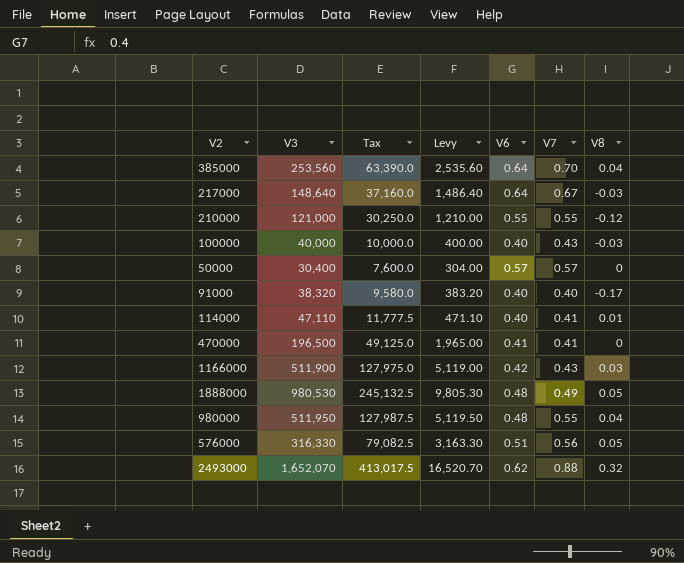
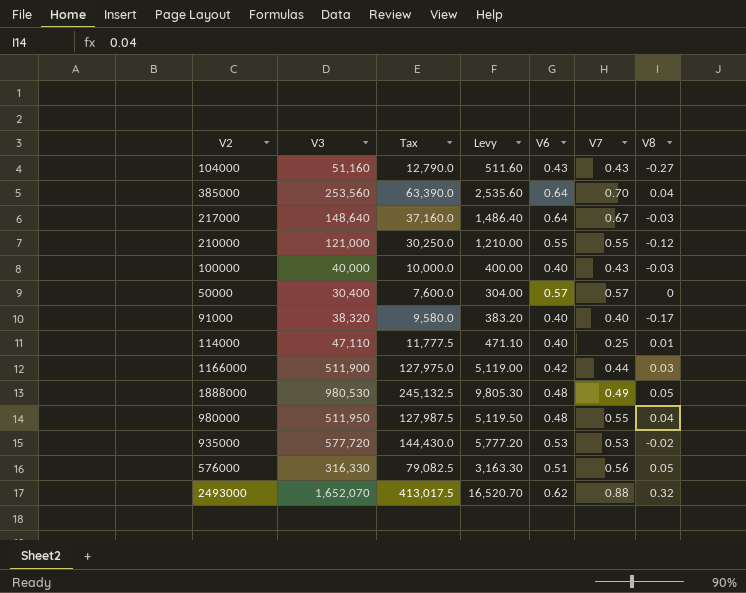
row 470000: 196,500 | 49,125.0 | 1,965.00 | 0.41 | 0.41 | 0 -> none
row 104000: none -> 51,160 | 12,790.0 | 511.60 | 0.43 | 0.43 | -0.27
114000 | V7: 0.41 -> 0.25
1166000 | V7: 0.43 -> 0.44
row 935000: none -> 577,720 | 144,430.0 | 5,777.20 | 0.53 | 0.53 | -0.02

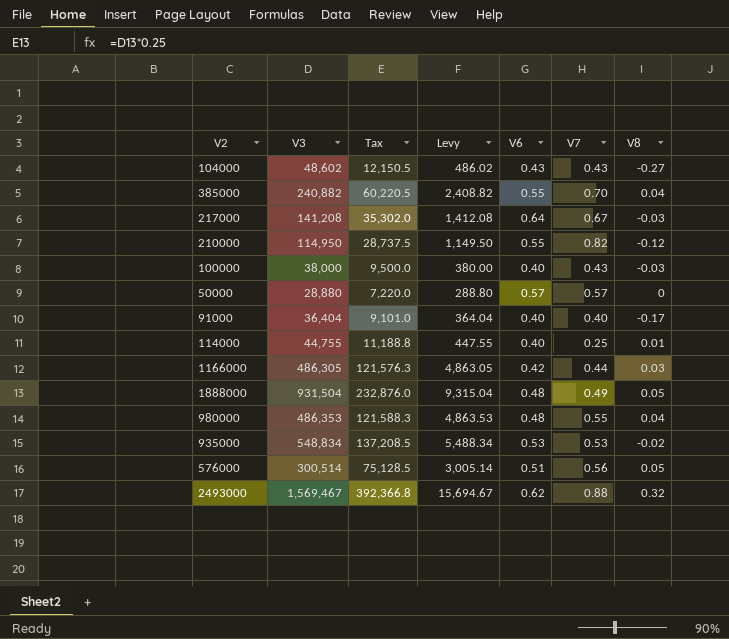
104000 | V3: 51,160 -> 48,602
104000 | Tax: 12,790.0 -> 12,150.5
104000 | Levy: 511.60 -> 486.02
385000 | V3: 253,560 -> 240,882
385000 | Tax: 63,390.0 -> 60,220.5
385000 | Levy: 2,535.60 -> 2,408.82
385000 | V6: 0.64 -> 0.55
217000 | V3: 148,640 -> 141,208
217000 | Tax: 37,160.0 -> 35,302.0
217000 | Levy: 1,486.40 -> 1,412.08
210000 | V3: 121,000 -> 114,950
210000 | Tax: 30,250.0 -> 28,737.5
210000 | Levy: 1,210.00 -> 1,149.50
210000 | V7: 0.55 -> 0.82
100000 | V3: 40,000 -> 38,000
100000 | Tax: 10,000.0 -> 9,500.0
100000 | Levy: 400.00 -> 380.00
50000 | V3: 30,400 -> 28,880
50000 | Tax: 7,600.0 -> 7,220.0
50000 | Levy: 304.00 -> 288.80
91000 | V3: 38,320 -> 36,404
91000 | Tax: 9,580.0 -> 9,101.0
91000 | Levy: 383.20 -> 364.04
114000 | V3: 47,110 -> 44,755
114000 | Tax: 11,777.5 -> 11,188.8
114000 | Levy: 471.10 -> 447.55
1166000 | V3: 511,900 -> 486,305
1166000 | Tax: 127,975.0 -> 121,576.3
1166000 | Levy: 5,119.00 -> 4,863.05
1888000 | V3: 980,530 -> 931,504
1888000 | Tax: 245,132.5 -> 232,876.0
1888000 | Levy: 9,805.30 -> 9,315.04
980000 | V3: 511,950 -> 486,353
980000 | Tax: 127,987.5 -> 121,588.3
980000 | Levy: 5,119.50 -> 4,863.53
935000 | V3: 577,720 -> 548,834
935000 | Tax: 144,430.0 -> 137,208.5
935000 | Levy: 5,777.20 -> 5,488.34
576000 | V3: 316,330 -> 300,514
576000 | Tax: 79,082.5 -> 75,128.5
576000 | Levy: 3,163.30 -> 3,005.14
2493000 | V3: 1,652,070 -> 1,569,467
2493000 | Tax: 413,017.5 -> 392,366.8
2493000 | Levy: 16,520.70 -> 15,694.67

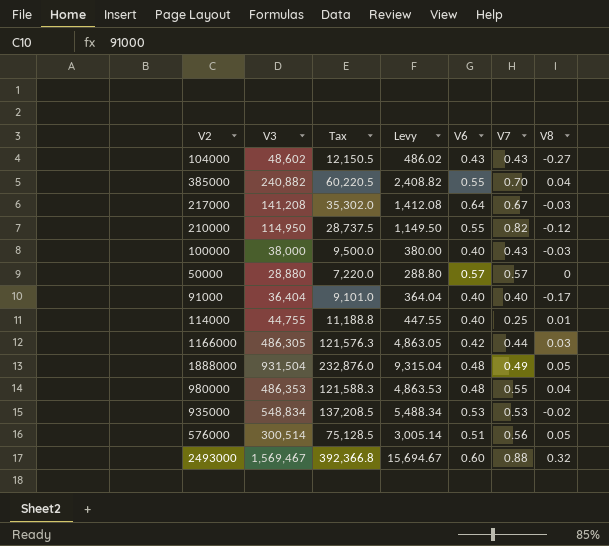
2493000 | V6: 0.62 -> 0.60

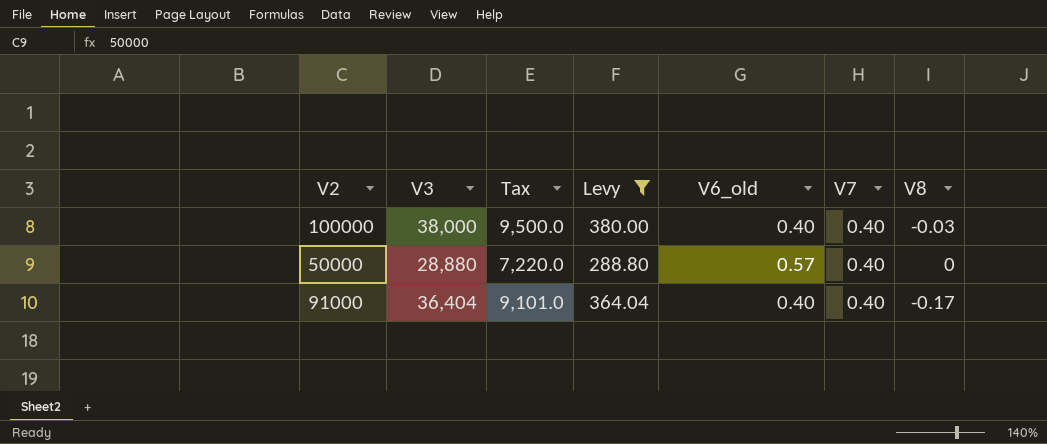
filter: none -> Levy <= 380.00
column name: V6 -> V6_old
100000 | V7: 0.43 -> 0.40
50000 | V7: 0.57 -> 0.40

